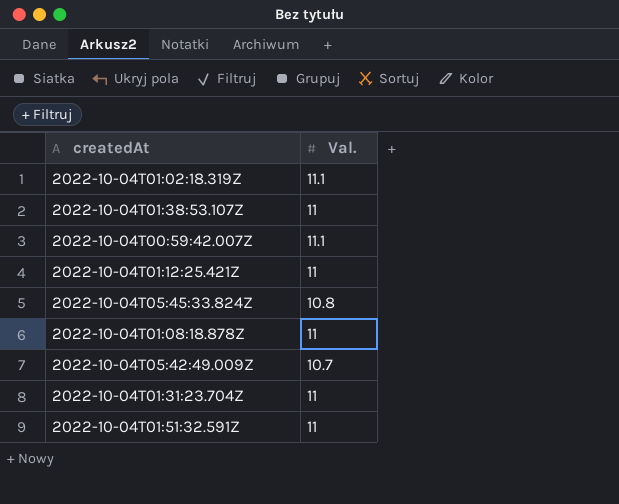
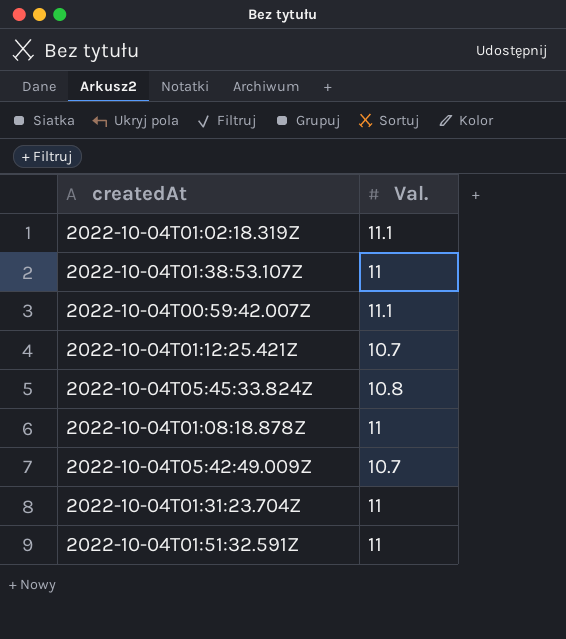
2022-10-04T01:12:25.421Z | Val.: 11 -> 10.7

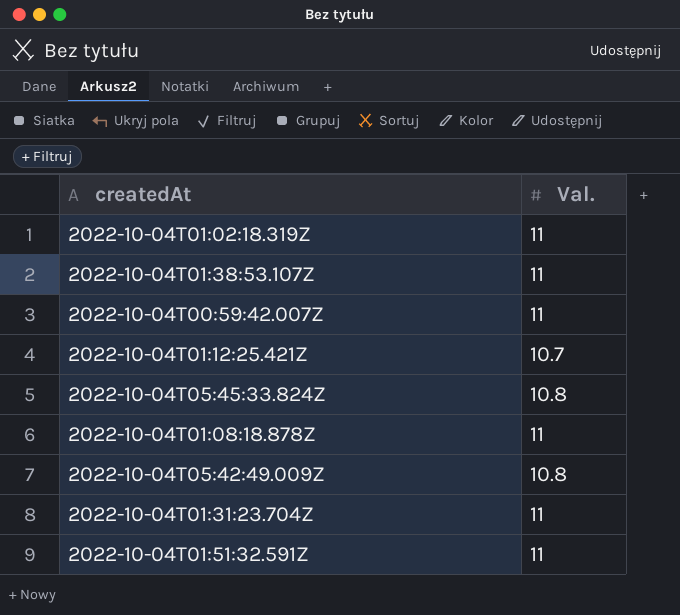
2022-10-04T01:02:18.319Z | Val.: 11.1 -> 11
2022-10-04T00:59:42.007Z | Val.: 11.1 -> 11
2022-10-04T05:42:49.009Z | Val.: 10.7 -> 10.8

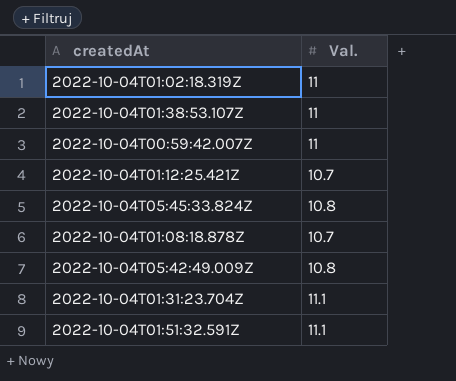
2022-10-04T01:08:18.878Z | Val.: 11 -> 10.7
2022-10-04T01:31:23.704Z | Val.: 11 -> 11.1
2022-10-04T01:51:32.591Z | Val.: 11 -> 11.1

